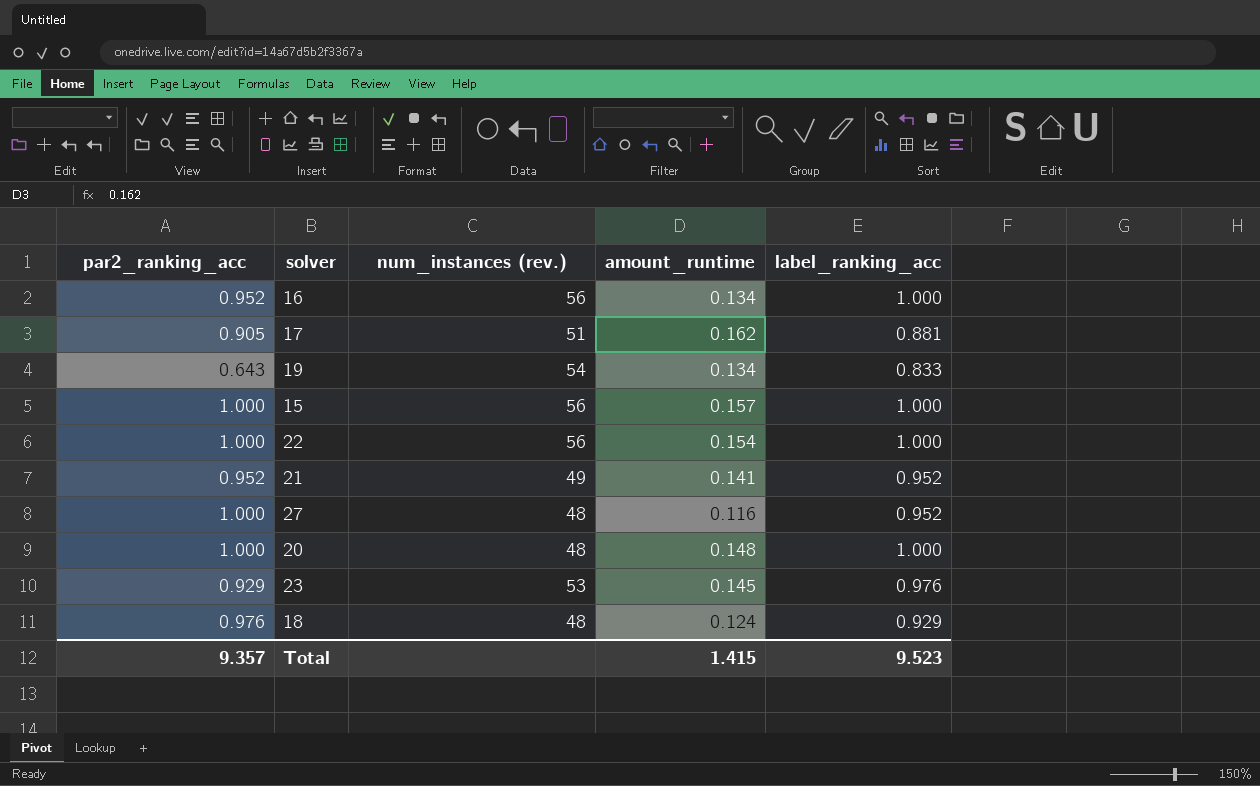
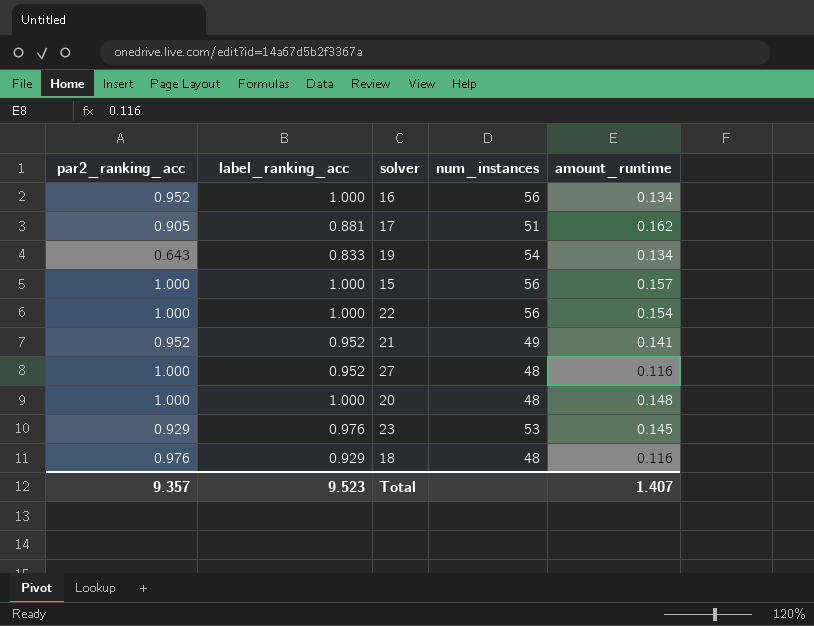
column label_ranking_acc | position: 5 -> 2
column name: num_instances (rev.) -> num_instances
18 | amount_runtime: 0.124 -> 0.116
Total | amount_runtime: 1.415 -> 1.407

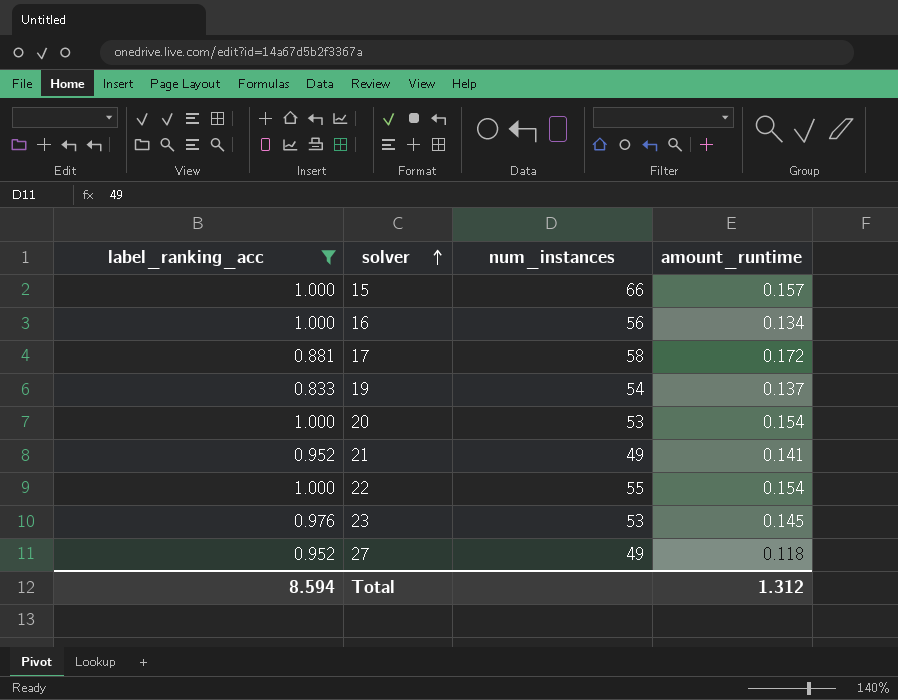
filter: none -> label_ranking_acc != 0.929
row order: none -> solver ascending
column par2_ranking_acc | position: 1 -> none
15 | num_instances: 56 -> 66
17 | num_instances: 51 -> 58
17 | amount_runtime: 0.162 -> 0.172
19 | amount_runtime: 0.134 -> 0.137
20 | num_instances: 48 -> 53
20 | amount_runtime: 0.148 -> 0.154
22 | num_instances: 56 -> 55
27 | num_instances: 48 -> 49
27 | amount_runtime: 0.116 -> 0.118
Total | label_ranking_acc: 9.523 -> 8.594
Total | amount_runtime: 1.407 -> 1.312

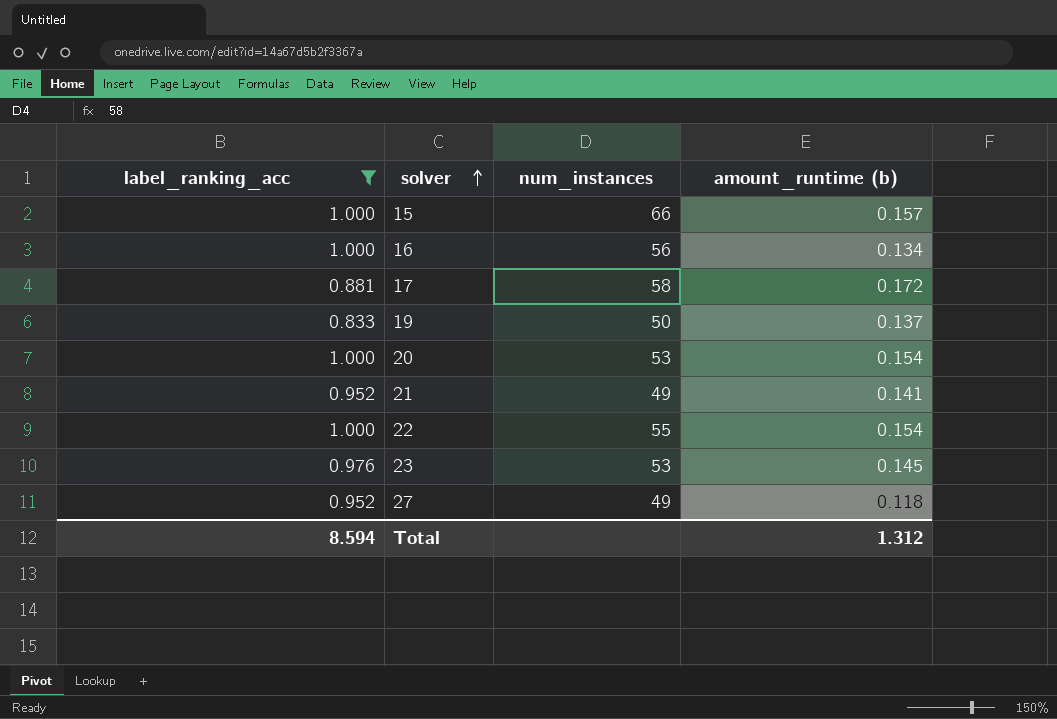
column name: amount_runtime -> amount_runtime (b)
19 | num_instances: 54 -> 50

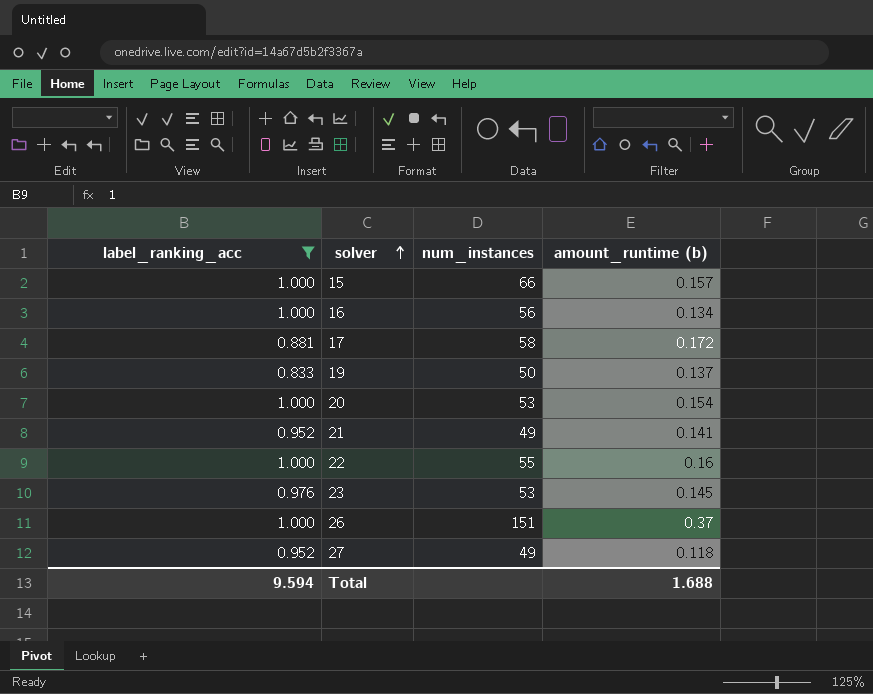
22 | amount_runtime (b): 0.154 -> 0.16
row 26: none -> 1.000 | 151 | 0.37
Total | label_ranking_acc: 8.594 -> 9.594
Total | amount_runtime (b): 1.312 -> 1.688

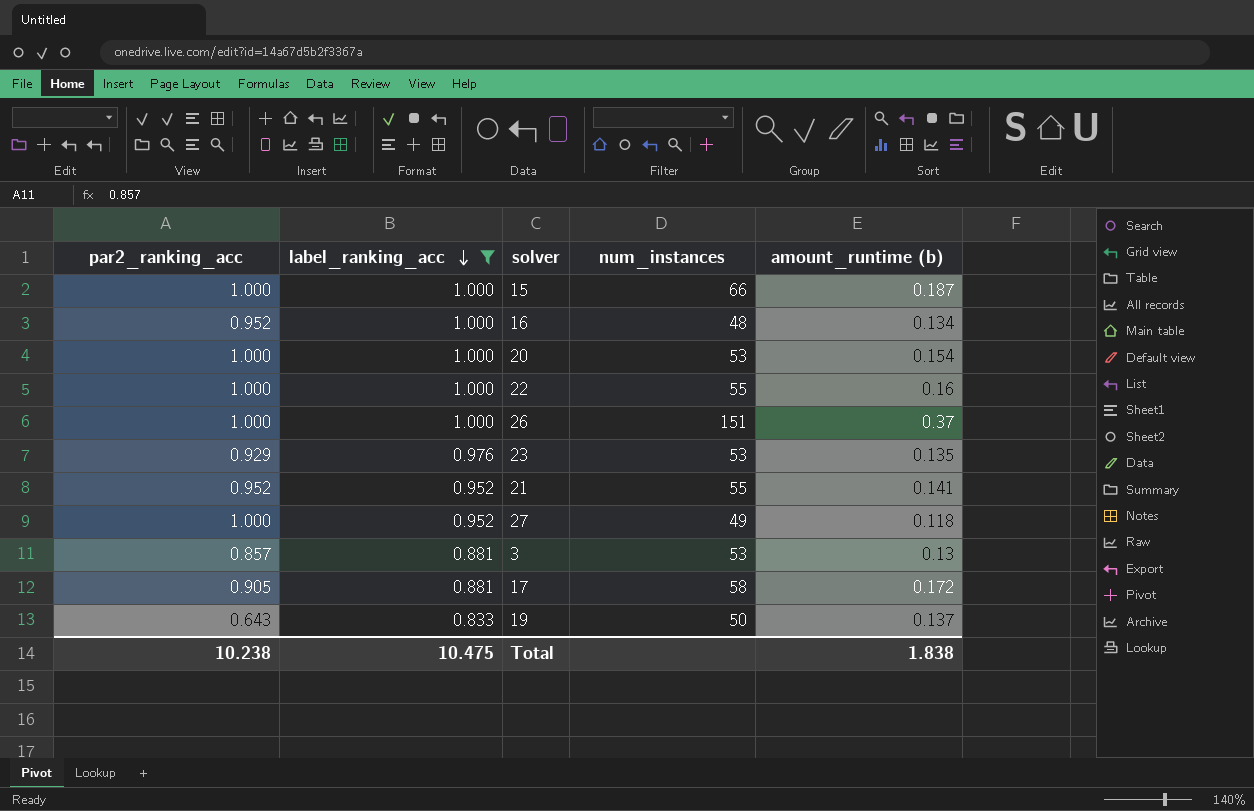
row order: solver ascending -> label_ranking_acc descending
column par2_ranking_acc | position: none -> 1
15 | amount_runtime (b): 0.157 -> 0.187
16 | num_instances: 56 -> 48
23 | amount_runtime (b): 0.145 -> 0.135
21 | num_instances: 49 -> 55
row 3: none -> 0.857 | 0.881 | 53 | 0.13
Total | label_ranking_acc: 9.594 -> 10.475
Total | amount_runtime (b): 1.688 -> 1.838

